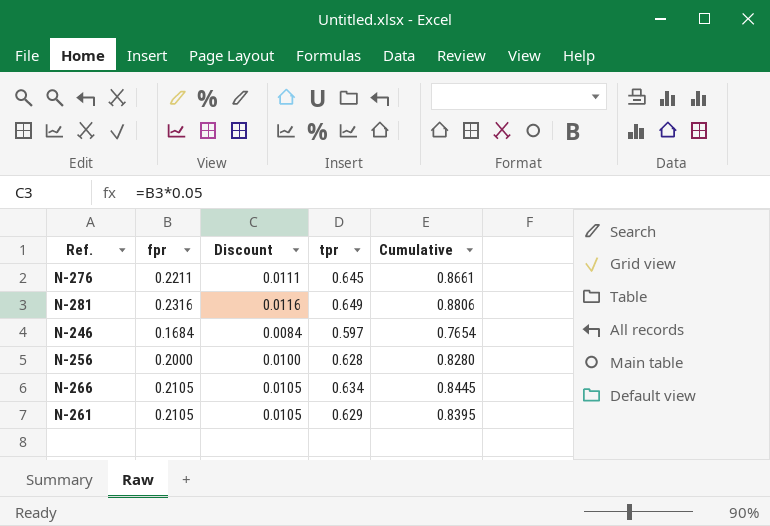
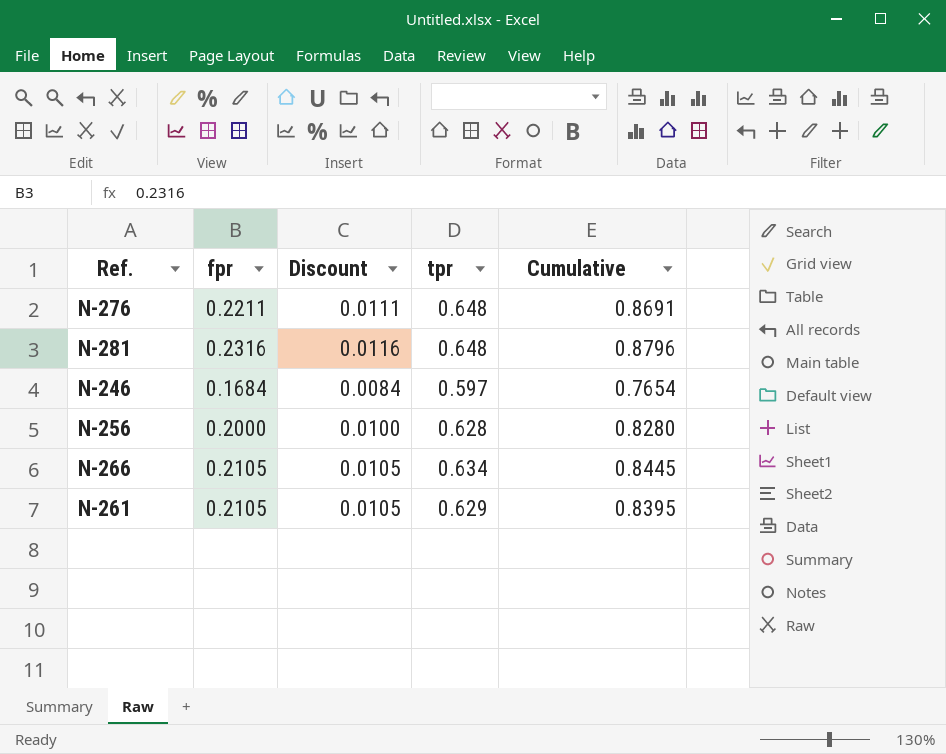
N-276 | tpr: 0.645 -> 0.648
N-276 | Cumulative: 0.8661 -> 0.8691
N-281 | tpr: 0.649 -> 0.648
N-281 | Cumulative: 0.8806 -> 0.8796

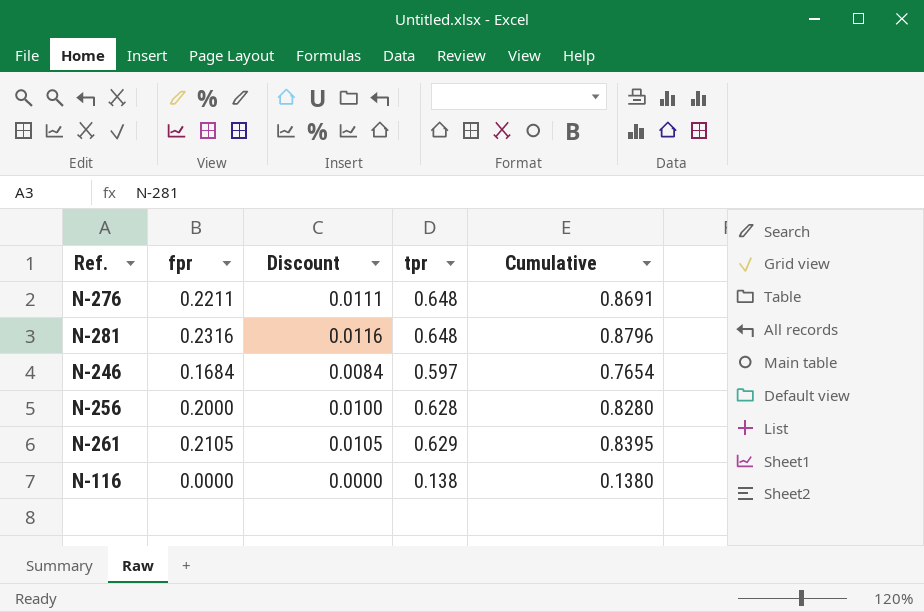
row N-266: 0.2105 | 0.0105 | 0.634 | 0.8445 -> none
row N-116: none -> 0.0000 | 0.0000 | 0.138 | 0.1380

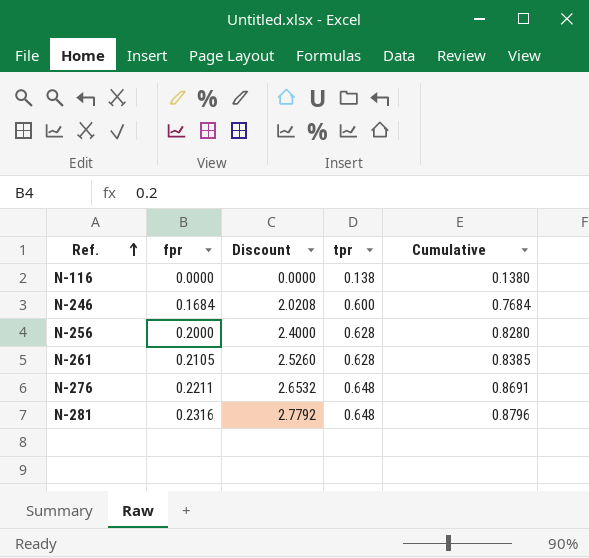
row order: none -> Ref. ascending
column Discount | formula: [fpr] * 0.05 -> [fpr] * 12
N-246 | tpr: 0.597 -> 0.600
N-246 | Cumulative: 0.7654 -> 0.7684
N-261 | tpr: 0.629 -> 0.628
N-261 | Cumulative: 0.8395 -> 0.8385

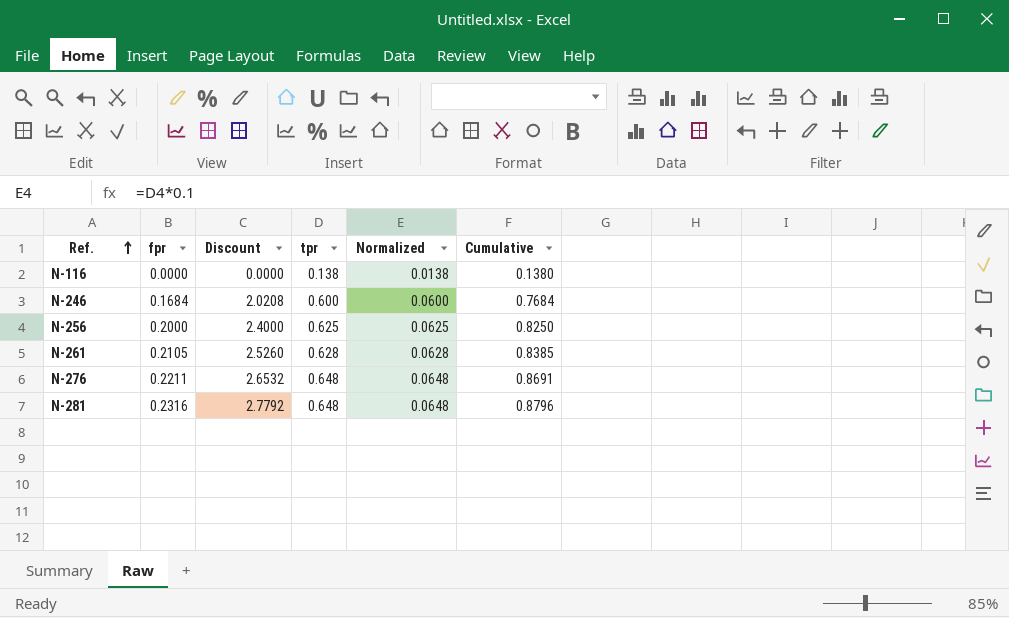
column Normalized | formula: none -> [tpr] * 0.1
N-256 | tpr: 0.628 -> 0.625
N-256 | Cumulative: 0.8280 -> 0.8250

